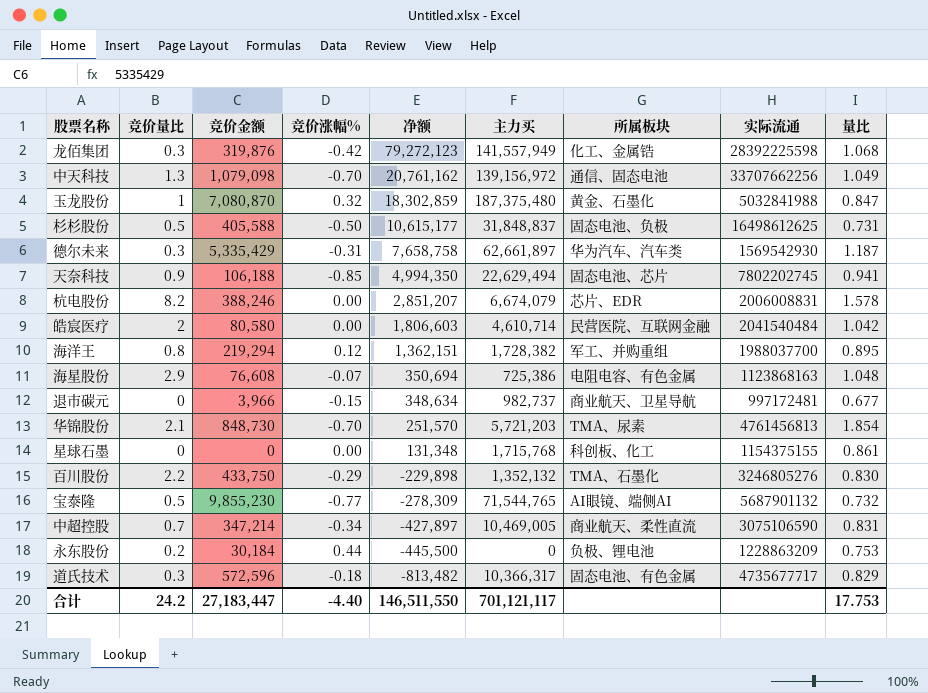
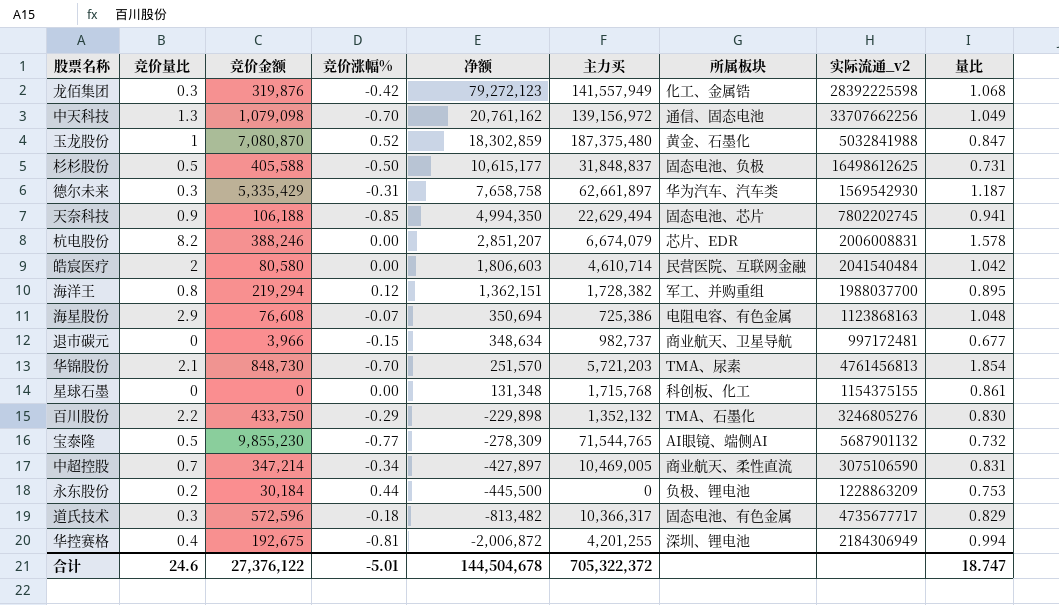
column name: 实际流通 -> 实际流通_v2
玉龙股份 | 竞价涨幅%: 0.32 -> 0.52
row 华控赛格: none -> 0.4 | 192,675 | -0.81 | -2,006,872 | 4,201,255 | 深圳、锂电池 | 2184306949 | 0.994
合计 | 竞价量比: 24.2 -> 24.6
合计 | 竞价金额: 27,183,447 -> 27,376,122
合计 | 竞价涨幅%: -4.40 -> -5.01
合计 | 净额: 146,511,550 -> 144,504,678
合计 | 主力买: 701,121,117 -> 705,322,372
合计 | 量比: 17.753 -> 18.747

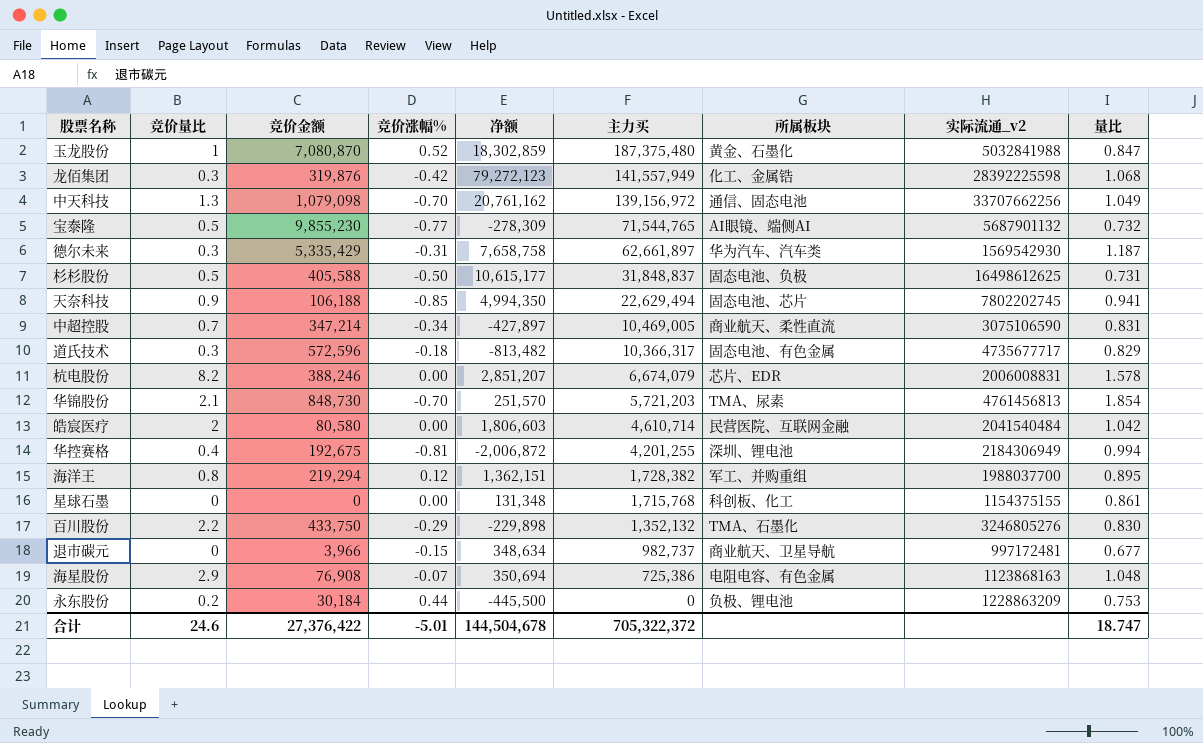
row order: 净额 descending -> 主力买 descending
海星股份 | 竞价金额: 76,608 -> 76,908
合计 | 竞价金额: 27,376,122 -> 27,376,422

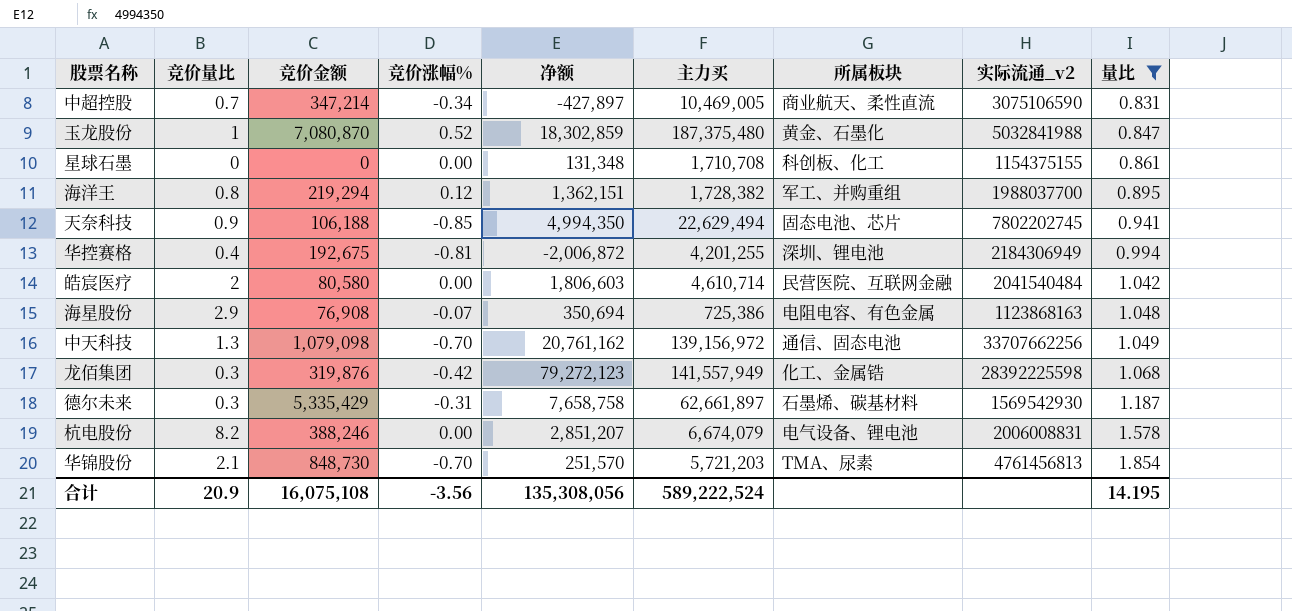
filter: none -> 量比 >= 0.831
row order: 主力买 descending -> 量比 ascending
星球石墨 | 主力买: 1,715,768 -> 1,710,708
德尔未来 | 所属板块: 华为汽车、汽车类 -> 石墨烯、碳基材料
杭电股份 | 所属板块: 芯片、EDR -> 电气设备、锂电池
合计 | 竞价量比: 24.6 -> 20.9
合计 | 竞价金额: 27,376,422 -> 16,075,108
合计 | 竞价涨幅%: -5.01 -> -3.56
合计 | 净额: 144,504,678 -> 135,308,056
合计 | 主力买: 705,322,372 -> 589,222,524
合计 | 量比: 18.747 -> 14.195

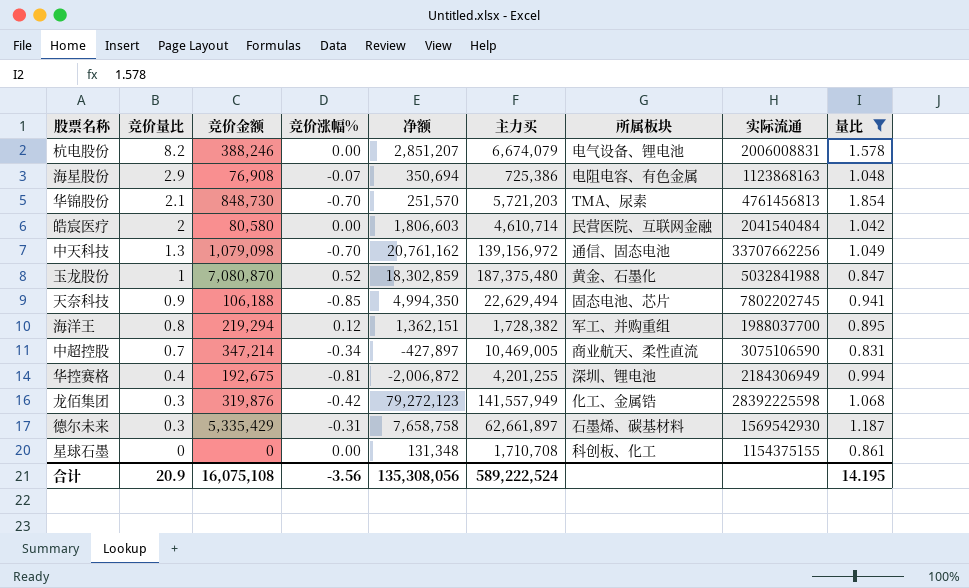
row order: 量比 ascending -> 竞价量比 descending
column name: 实际流通_v2 -> 实际流通

